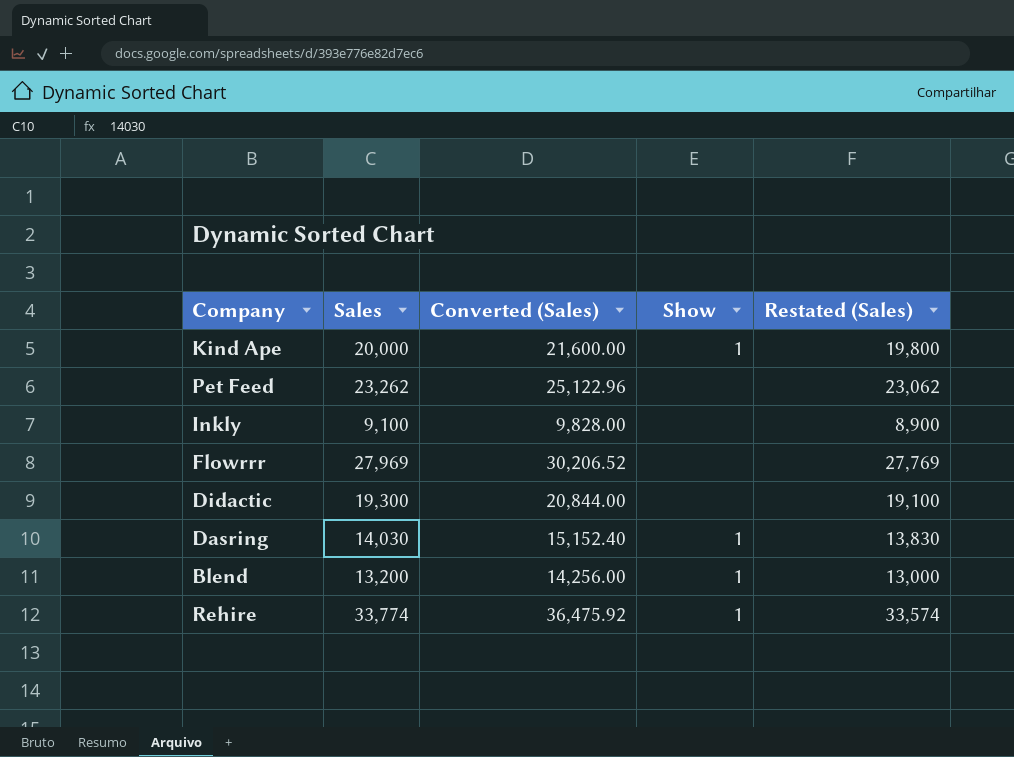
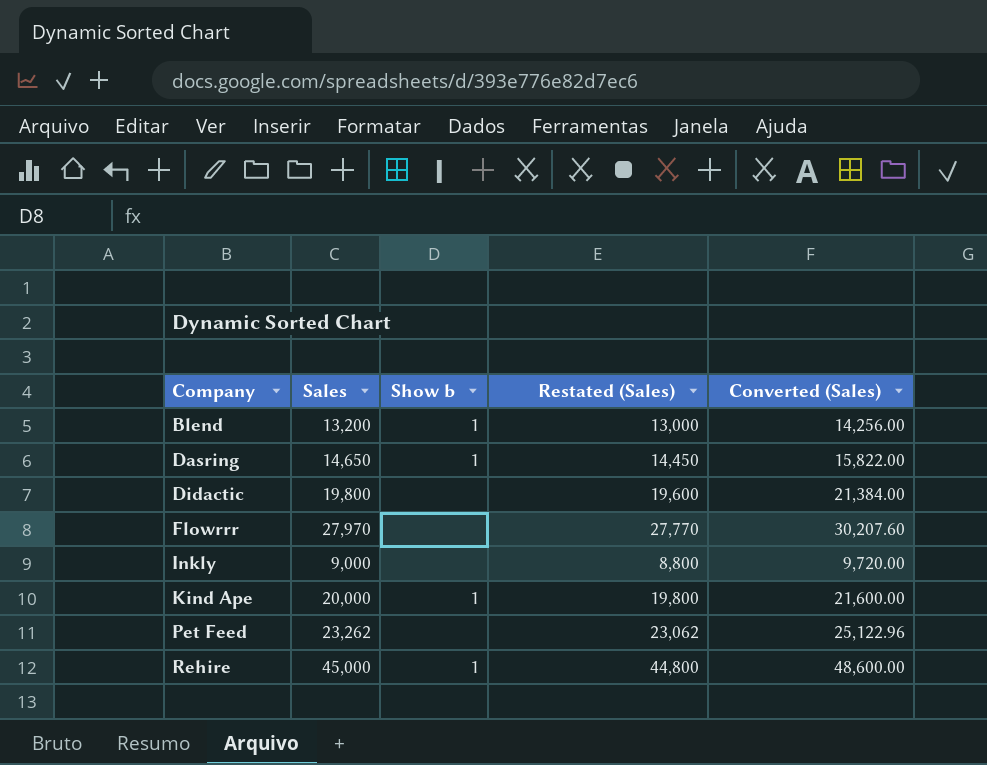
row order: none -> Company ascending
column name: Show -> Show b
column Converted (Sales) | position: 3 -> 5
Dasring | Sales: 14,030 -> 14,650
Dasring | Restated (Sales): 13,830 -> 14,450
Dasring | Converted (Sales): 15,152.40 -> 15,822.00
Didactic | Sales: 19,300 -> 19,800
Didactic | Restated (Sales): 19,100 -> 19,600
Didactic | Converted (Sales): 20,844.00 -> 21,384.00
Flowrrr | Sales: 27,969 -> 27,970
Flowrrr | Restated (Sales): 27,769 -> 27,770
Flowrrr | Converted (Sales): 30,206.52 -> 30,207.60
Inkly | Sales: 9,100 -> 9,000
Inkly | Restated (Sales): 8,900 -> 8,800
Inkly | Converted (Sales): 9,828.00 -> 9,720.00
Rehire | Sales: 33,774 -> 45,000
Rehire | Restated (Sales): 33,574 -> 44,800
Rehire | Converted (Sales): 36,475.92 -> 48,600.00

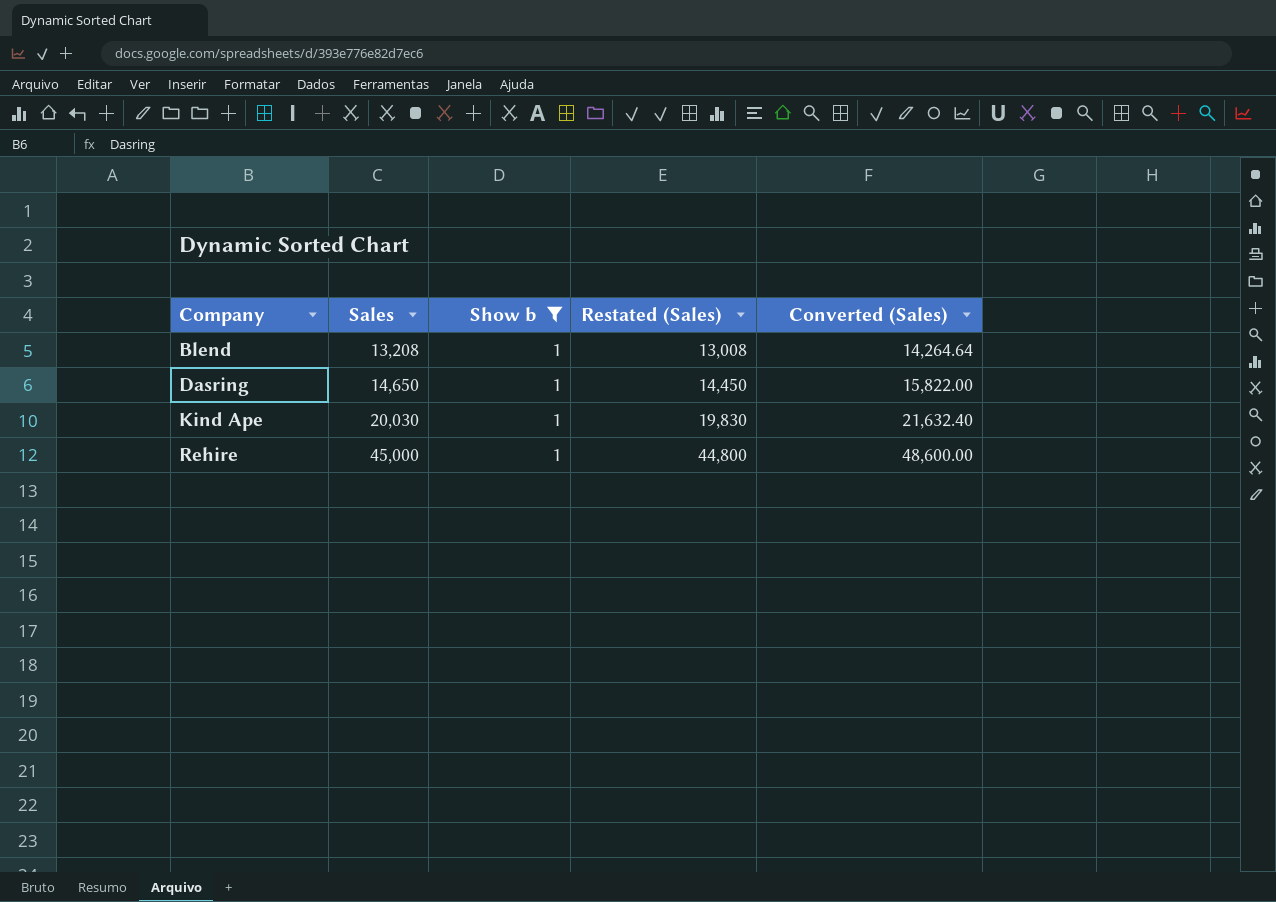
filter: none -> Show b = 1
Blend | Sales: 13,200 -> 13,208
Blend | Restated (Sales): 13,000 -> 13,008
Blend | Converted (Sales): 14,256.00 -> 14,264.64
Kind Ape | Sales: 20,000 -> 20,030
Kind Ape | Restated (Sales): 19,800 -> 19,830
Kind Ape | Converted (Sales): 21,600.00 -> 21,632.40

